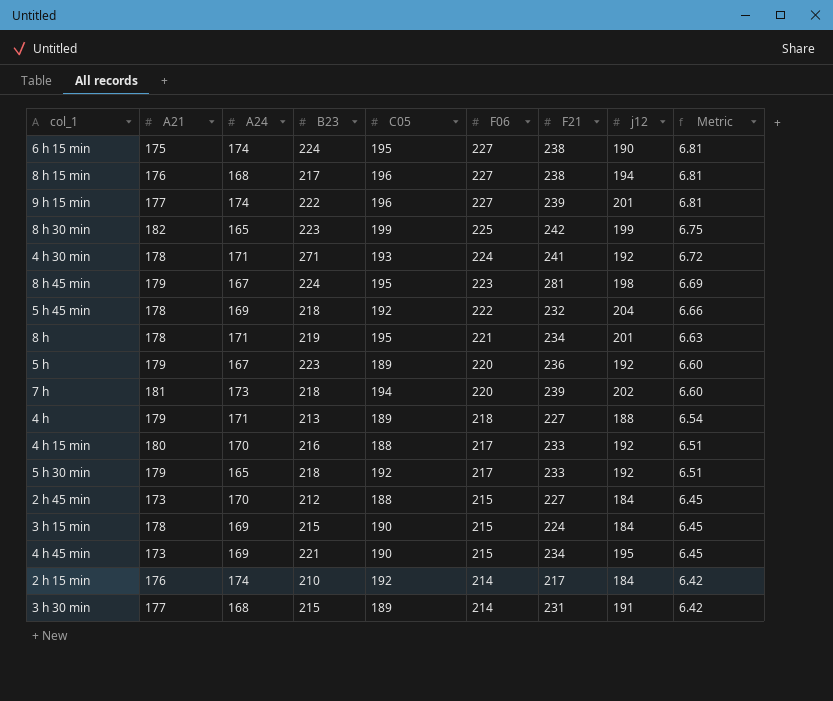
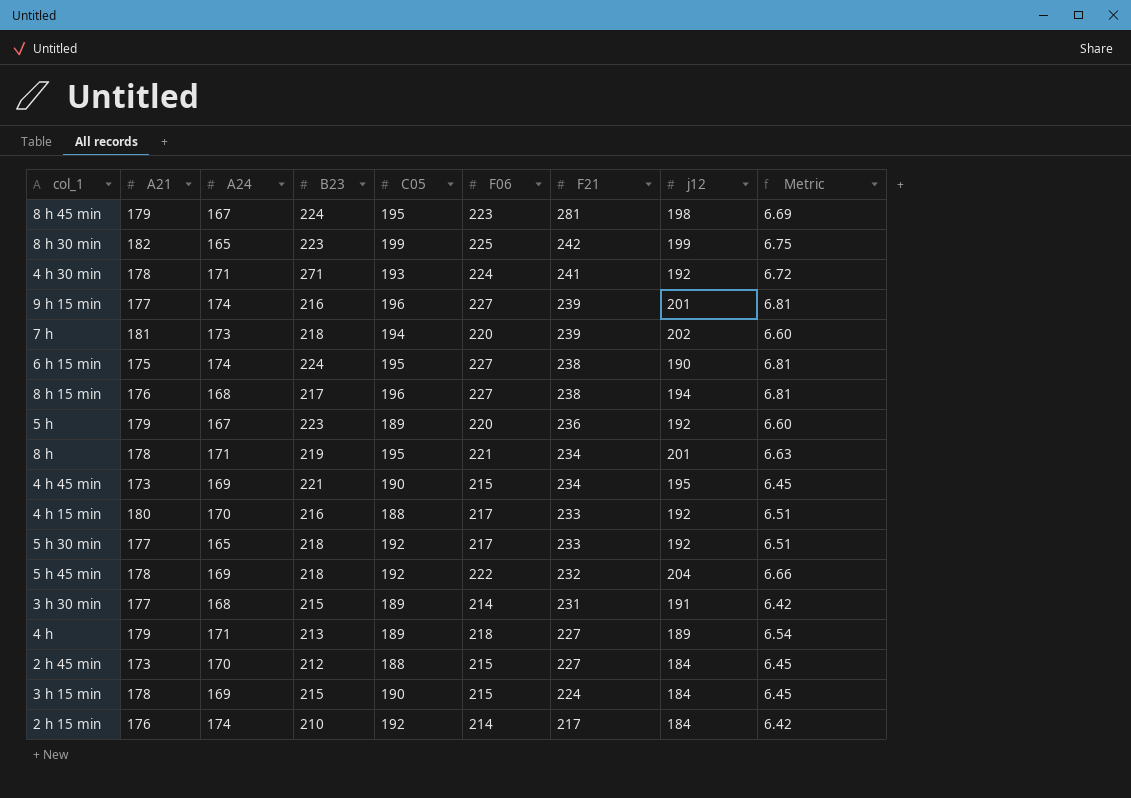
row order: F06 descending -> F21 descending
9 h 15 min | B23: 222 -> 216
5 h 30 min | A21: 179 -> 177
4 h | j12: 188 -> 189

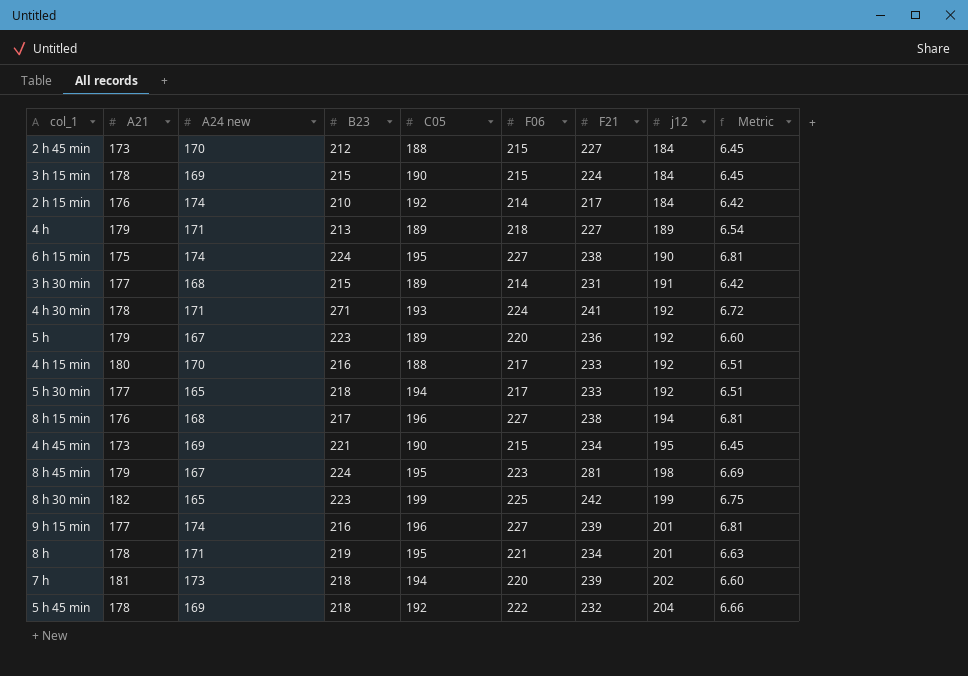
row order: F21 descending -> j12 ascending
column name: A24 -> A24 new
5 h 30 min | C05: 192 -> 194

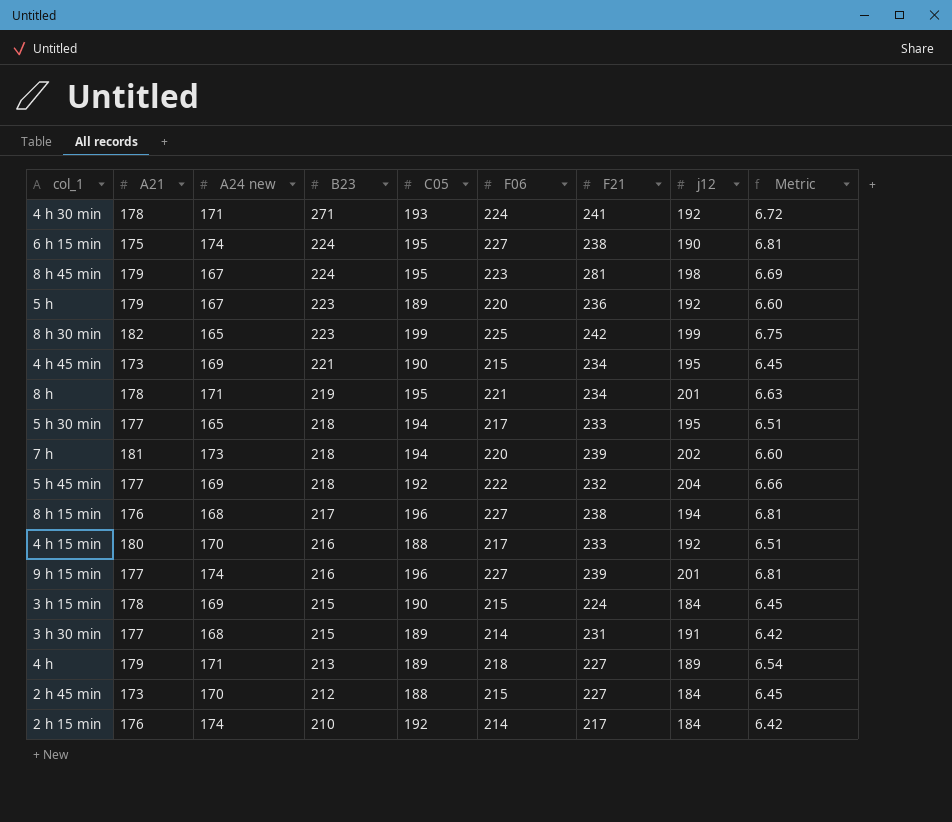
row order: j12 ascending -> B23 descending
5 h 30 min | j12: 192 -> 195
5 h 45 min | A21: 178 -> 177

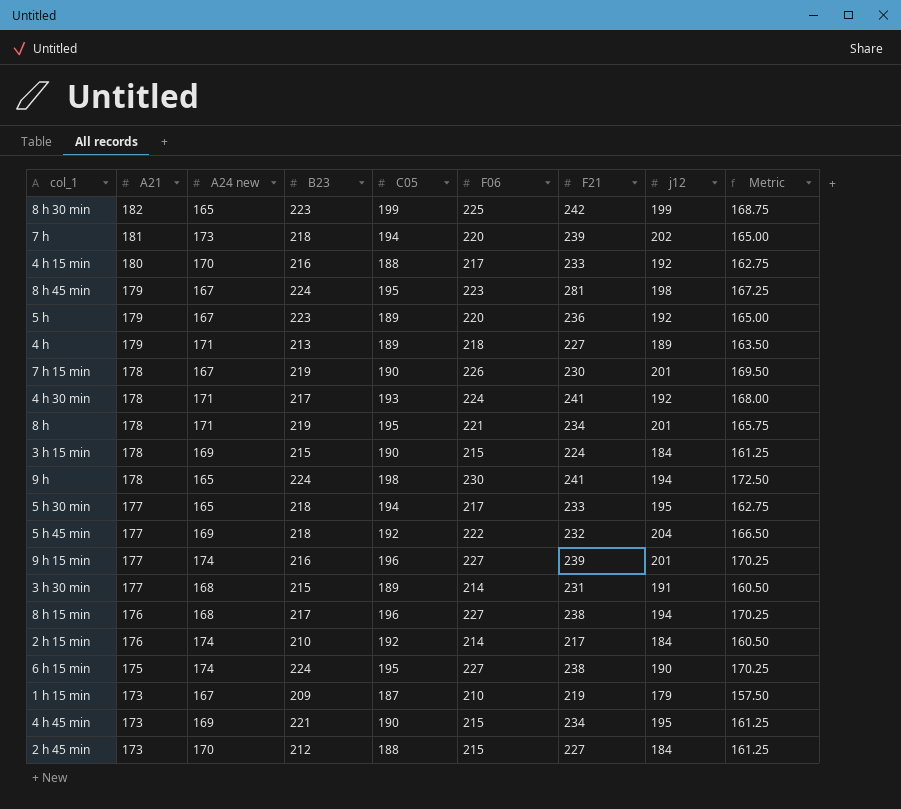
row order: B23 descending -> A21 descending
column Metric | formula: [F06] * 0.03 -> [F06] * 0.75
row 7 h 15 min: none -> 178 | 167 | 219 | 190 | 226 | 230 | 201 | 169.50
4 h 30 min | B23: 271 -> 217
row 9 h: none -> 178 | 165 | 224 | 198 | 230 | 241 | 194 | 172.50
row 1 h 15 min: none -> 173 | 167 | 209 | 187 | 210 | 219 | 179 | 157.50

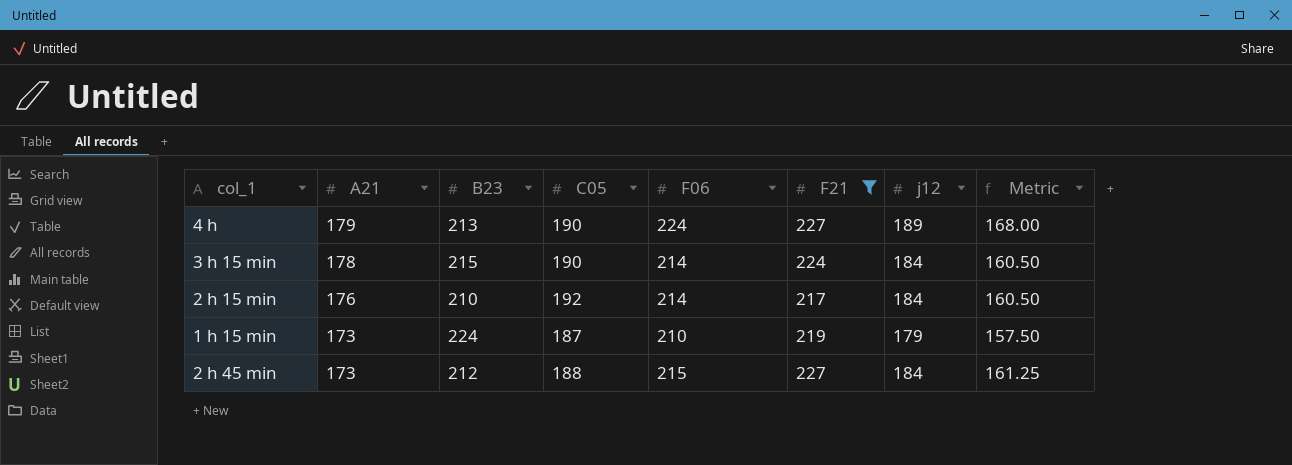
filter: none -> F21 <= 227
column A24 new | position: 3 -> none
4 h | C05: 189 -> 190
4 h | F06: 218 -> 224
4 h | Metric: 163.50 -> 168.00
3 h 15 min | F06: 215 -> 214
3 h 15 min | Metric: 161.25 -> 160.50
1 h 15 min | B23: 209 -> 224

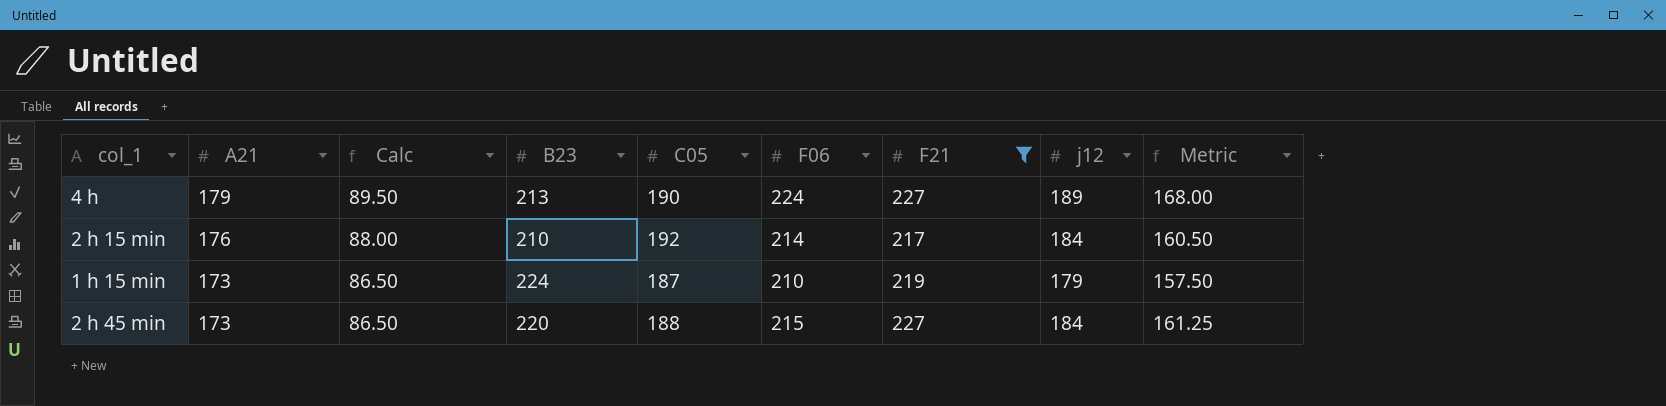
column Calc | formula: none -> [A21] * 0.5
row 3 h 15 min: 178 | 215 | 190 | 214 | 224 | 184 | 160.50 -> none
2 h 45 min | B23: 212 -> 220

